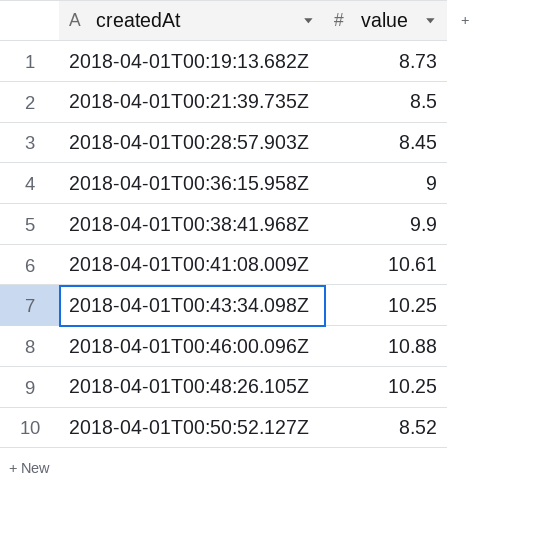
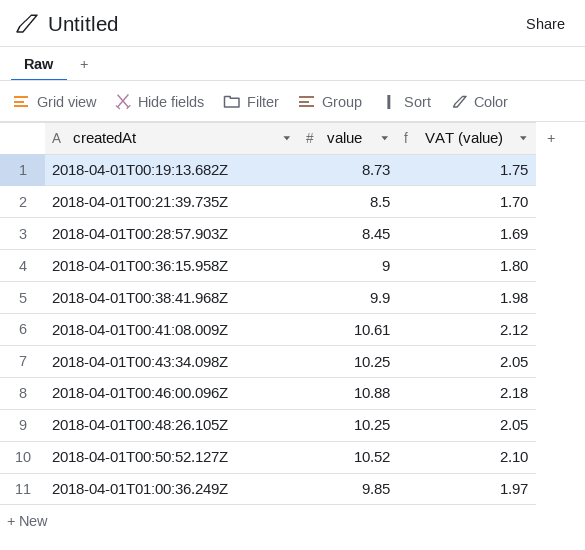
column VAT (value) | formula: none -> [value] * 0.2
2018-04-01T00:50:52.127Z | value: 8.52 -> 10.52
row 2018-04-01T01:00:36.249Z: none -> 9.85 | 1.97

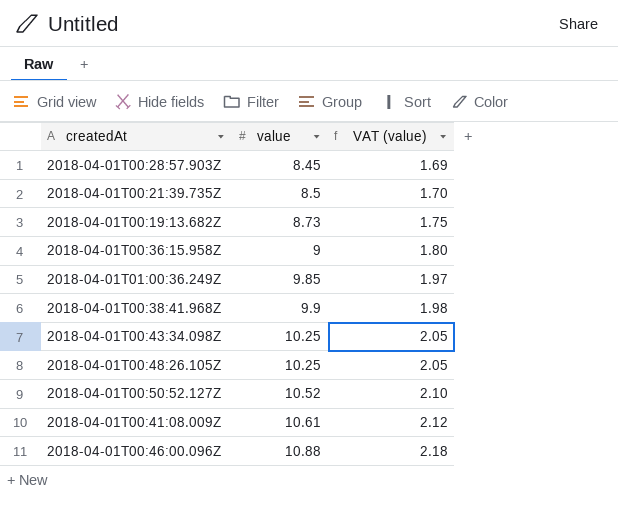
row order: createdAt ascending -> value ascending

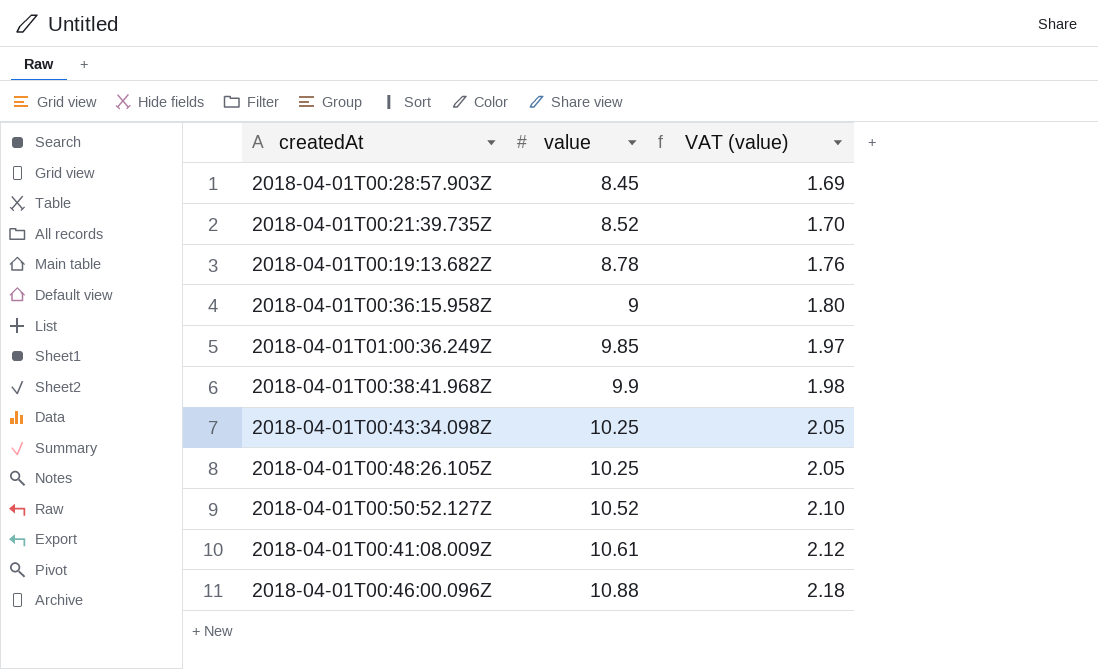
2018-04-01T00:21:39.735Z | value: 8.5 -> 8.52
2018-04-01T00:19:13.682Z | value: 8.73 -> 8.78
2018-04-01T00:19:13.682Z | VAT (value): 1.75 -> 1.76

